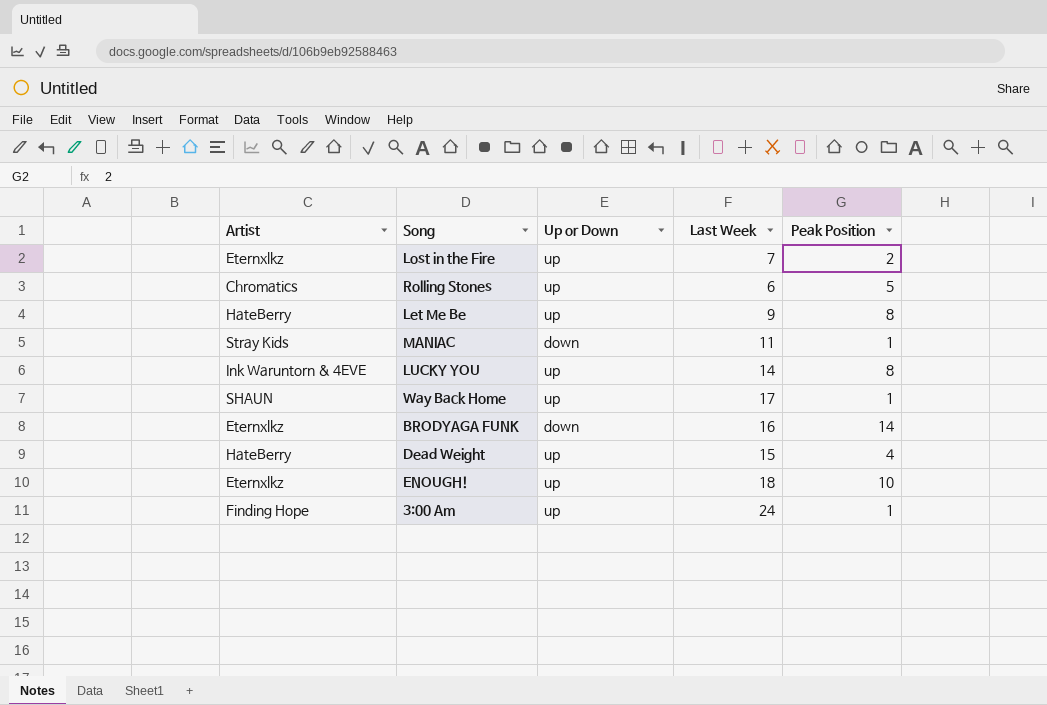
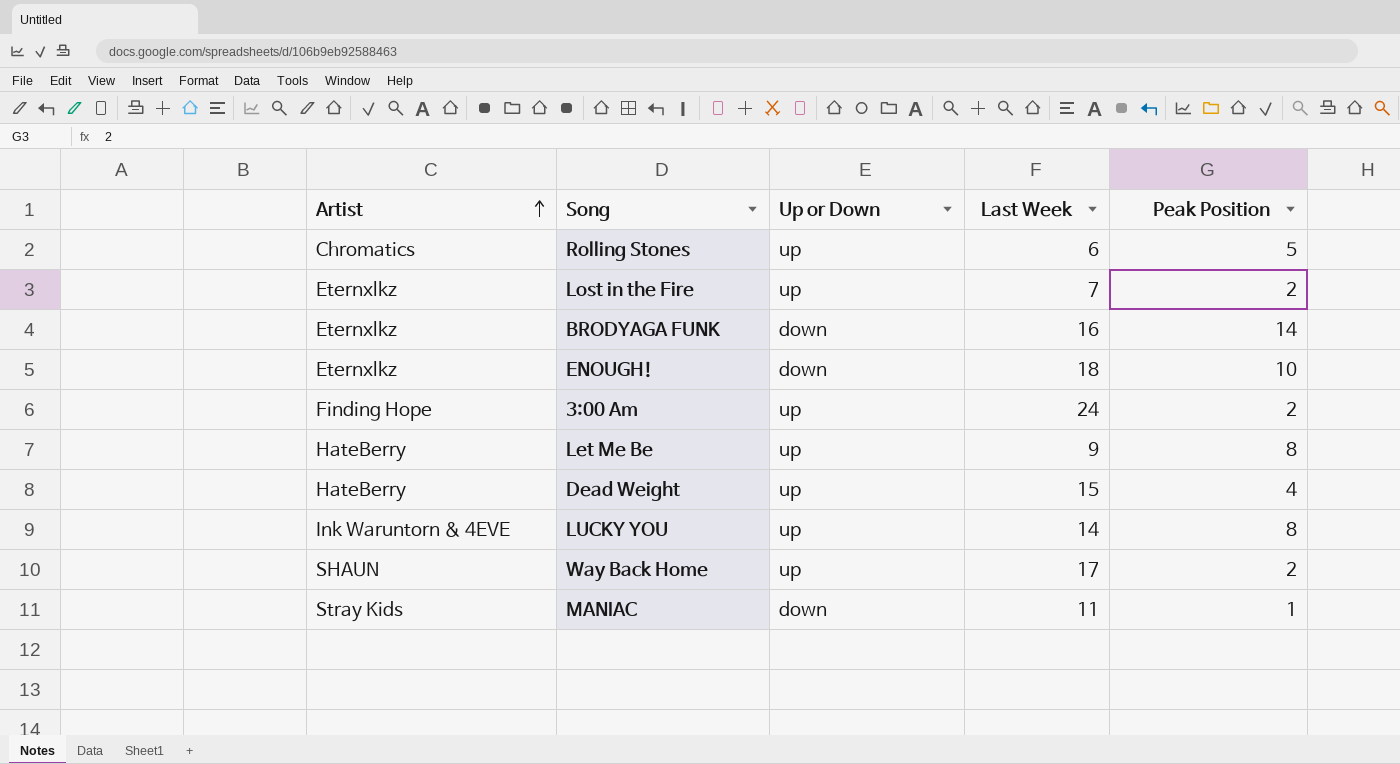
row order: none -> Artist ascending
ENOUGH! | Up or Down: up -> down
3:00 Am | Peak Position: 1 -> 2
Way Back Home | Peak Position: 1 -> 2

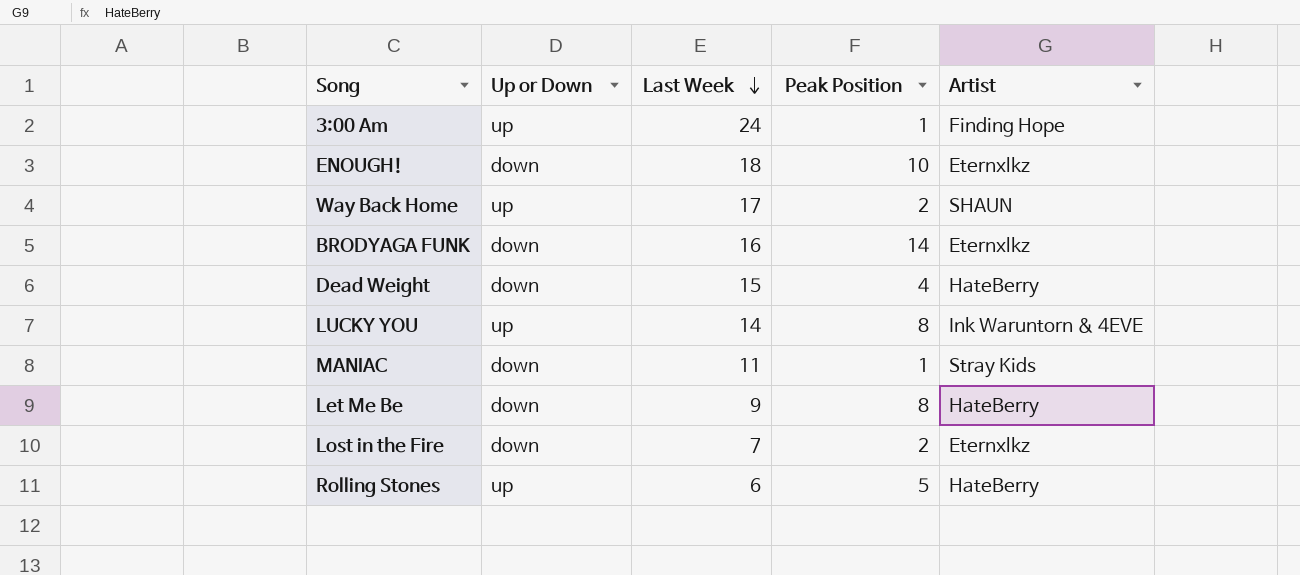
row order: Artist ascending -> Last Week descending
column Artist | position: 1 -> 5
3:00 Am | Peak Position: 2 -> 1
Dead Weight | Up or Down: up -> down
Let Me Be | Up or Down: up -> down
Lost in the Fire | Up or Down: up -> down
Rolling Stones | Artist: Chromatics -> HateBerry

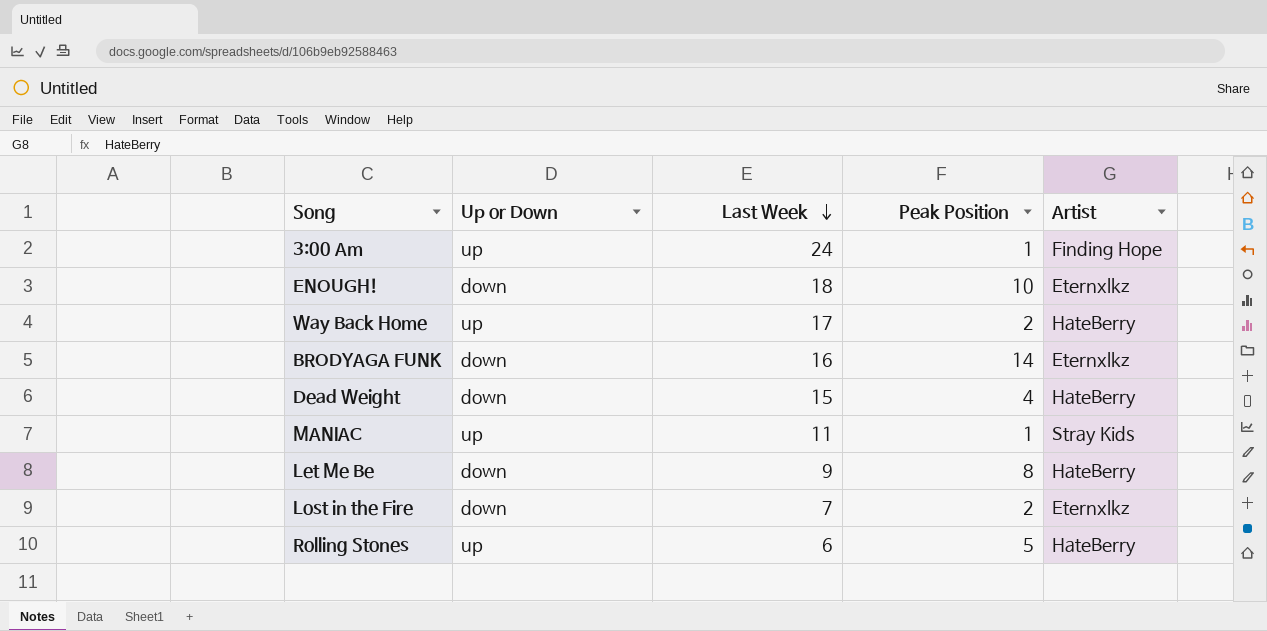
row LUCKY YOU: up | 14 | 8 | Ink Waruntorn & 4EVE -> none
Way Back Home | Artist: SHAUN -> HateBerry
MANIAC | Up or Down: down -> up

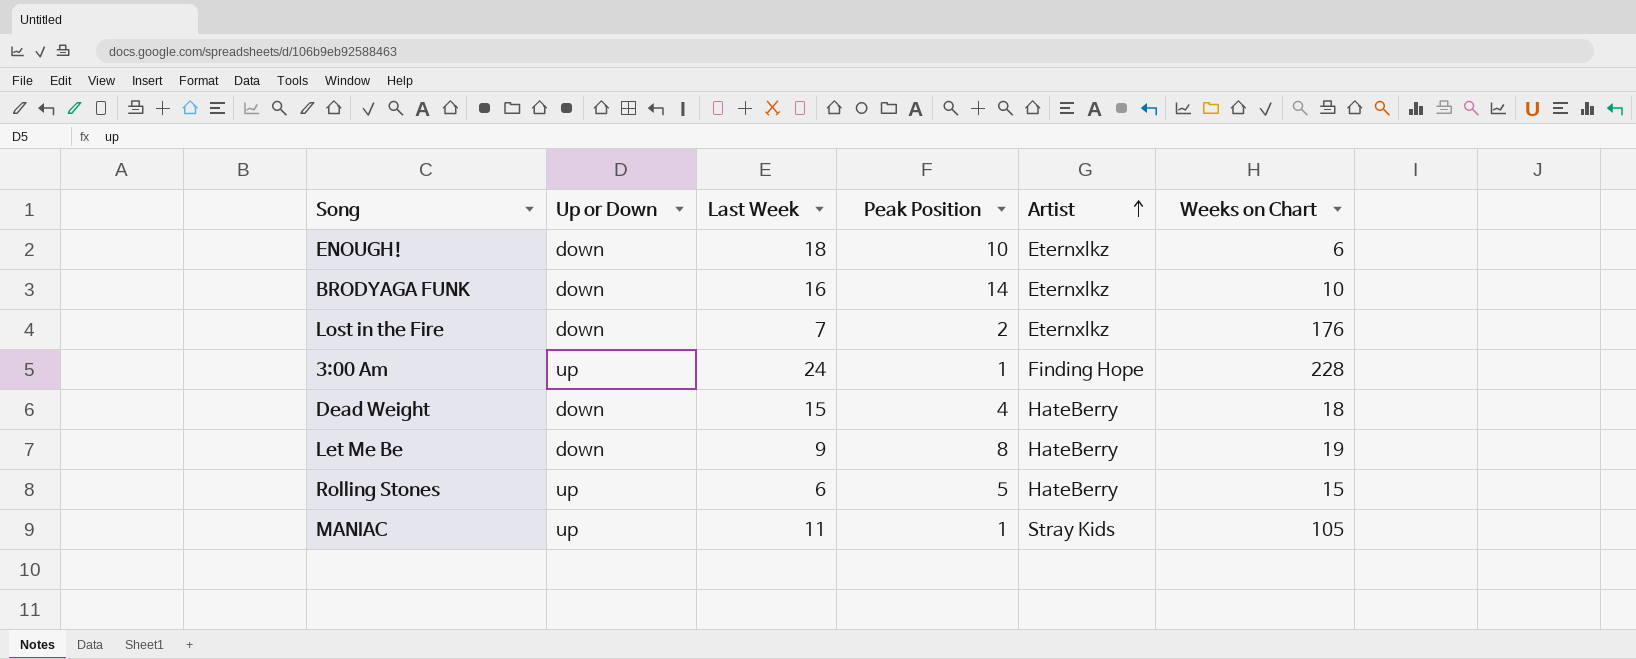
row order: Last Week descending -> Artist ascending
column Weeks on Chart | position: none -> 6
row Way Back Home: up | 17 | 2 | HateBerry -> none

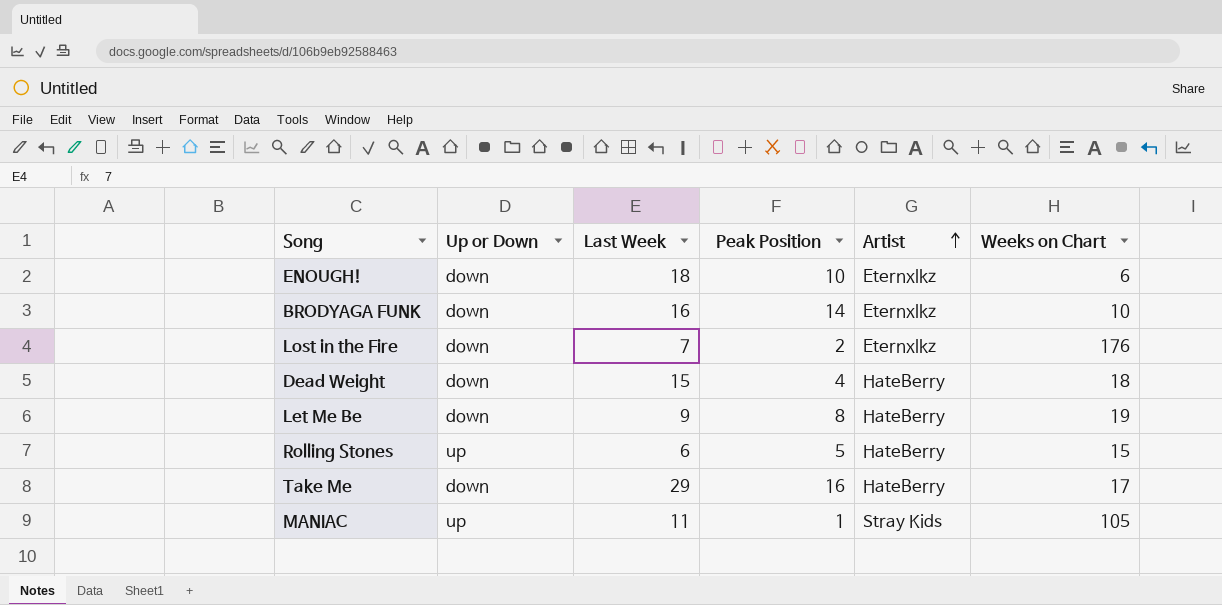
row 3:00 Am: up | 24 | 1 | Finding Hope | 228 -> none
row Take Me: none -> down | 29 | 16 | HateBerry | 17

